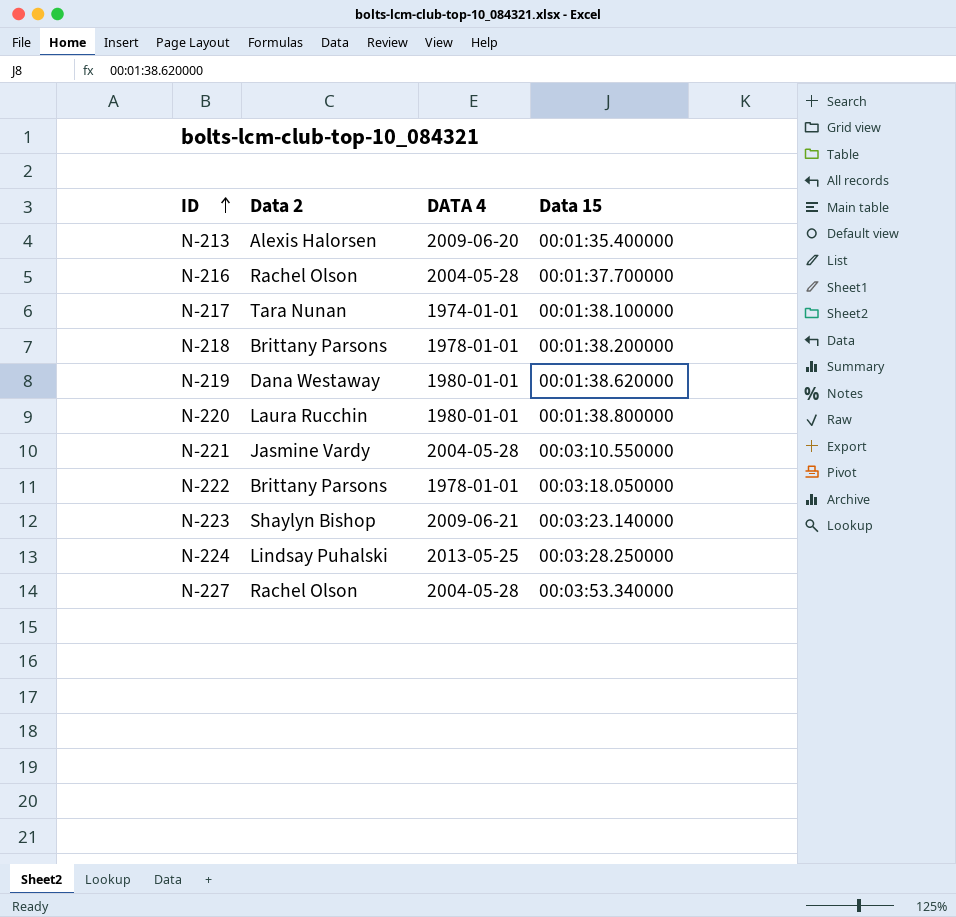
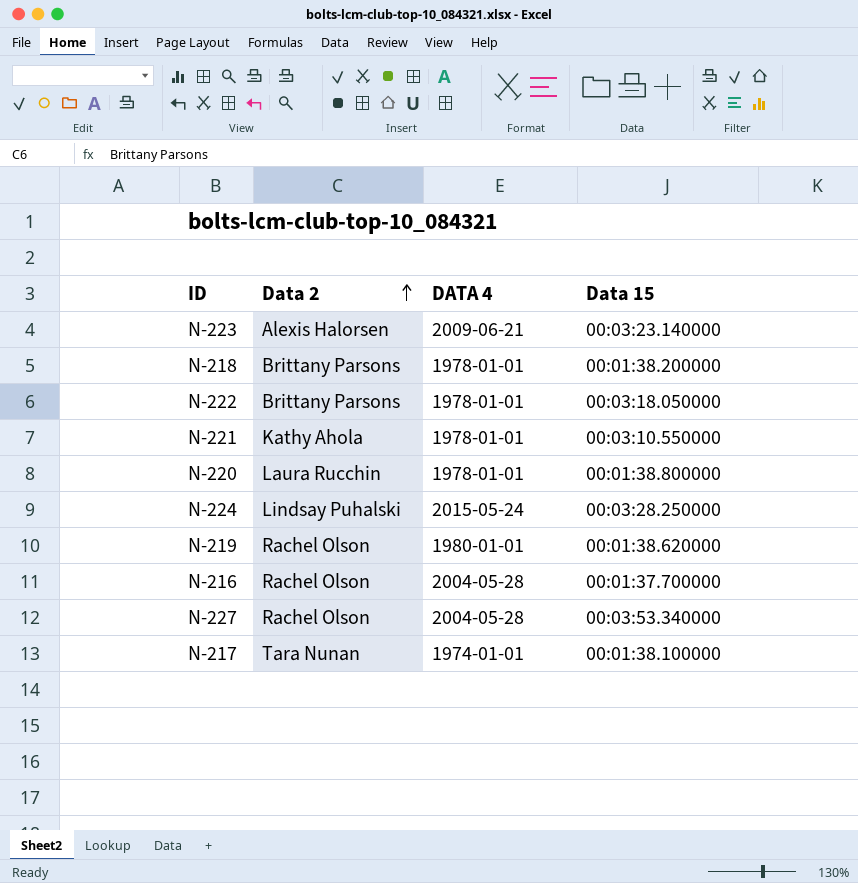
row order: ID ascending -> Data 2 ascending
row N-213: Alexis Halorsen | 2009-06-20 | 00:01:35.400000 -> none
N-223 | Data 2: Shaylyn Bishop -> Alexis Halorsen
N-221 | Data 2: Jasmine Vardy -> Kathy Ahola
N-221 | DATA 4: 2004-05-28 -> 1978-01-01
N-220 | DATA 4: 1980-01-01 -> 1978-01-01
N-224 | DATA 4: 2013-05-25 -> 2015-05-24
N-219 | Data 2: Dana Westaway -> Rachel Olson

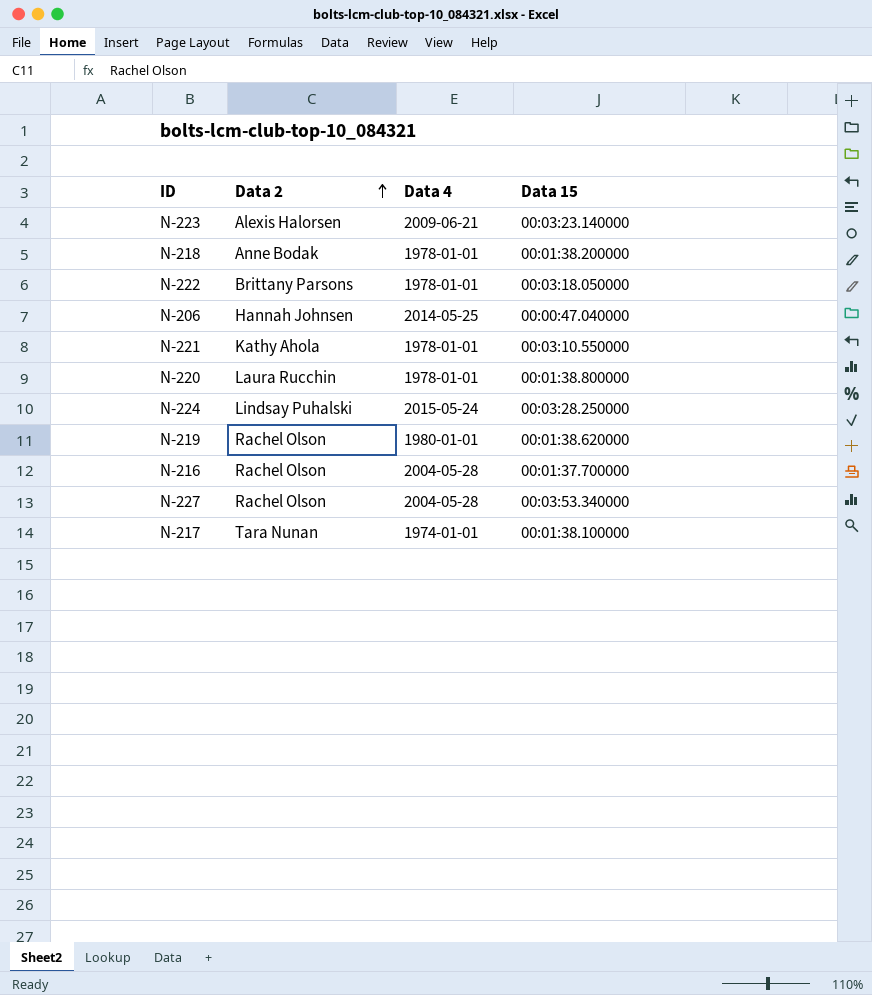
column name: DATA 4 -> Data 4
N-218 | Data 2: Brittany Parsons -> Anne Bodak
row N-206: none -> Hannah Johnsen | 2014-05-25 | 00:00:47.040000

